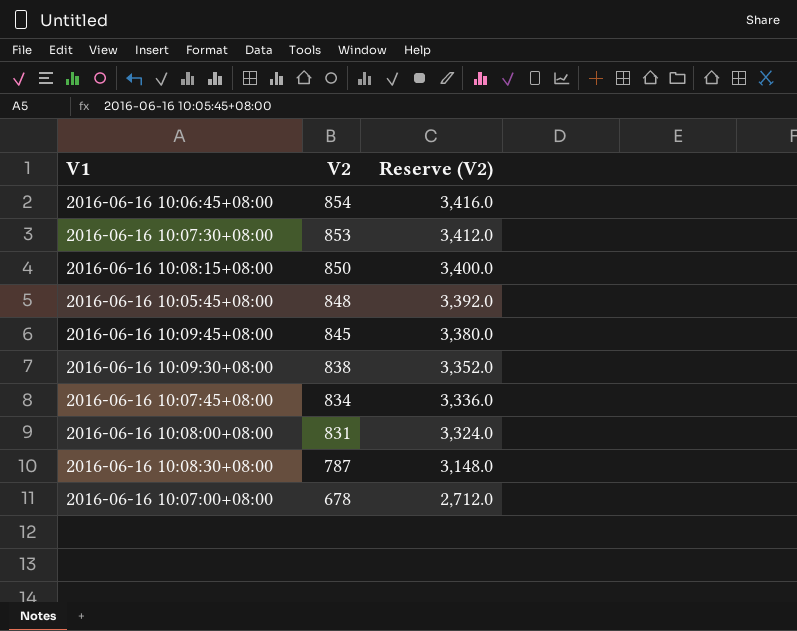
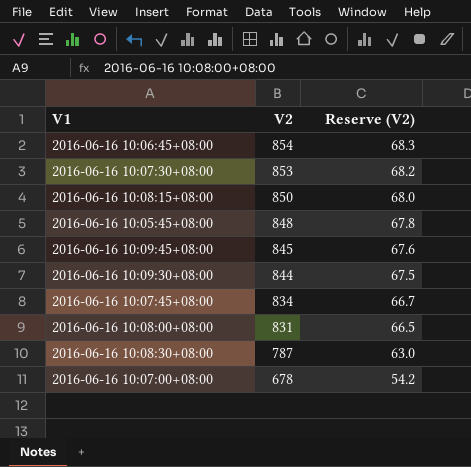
column Reserve (V2) | formula: [V2] * 4 -> [V2] * 0.08
2016-06-16 10:09:30+08:00 | V2: 838 -> 844

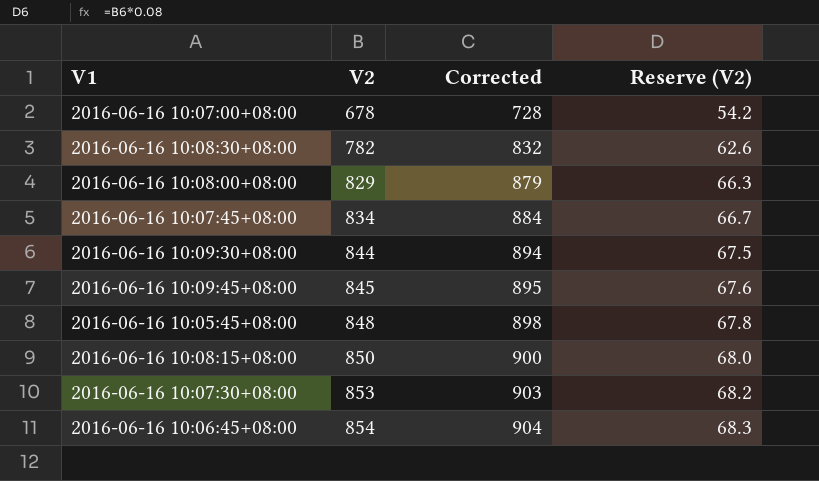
row order: V2 descending -> V2 ascending
column Corrected | formula: none -> [V2] + 50
2016-06-16 10:08:30+08:00 | V2: 787 -> 782
2016-06-16 10:08:30+08:00 | Reserve (V2): 63.0 -> 62.6
2016-06-16 10:08:00+08:00 | V2: 831 -> 829
2016-06-16 10:08:00+08:00 | Reserve (V2): 66.5 -> 66.3

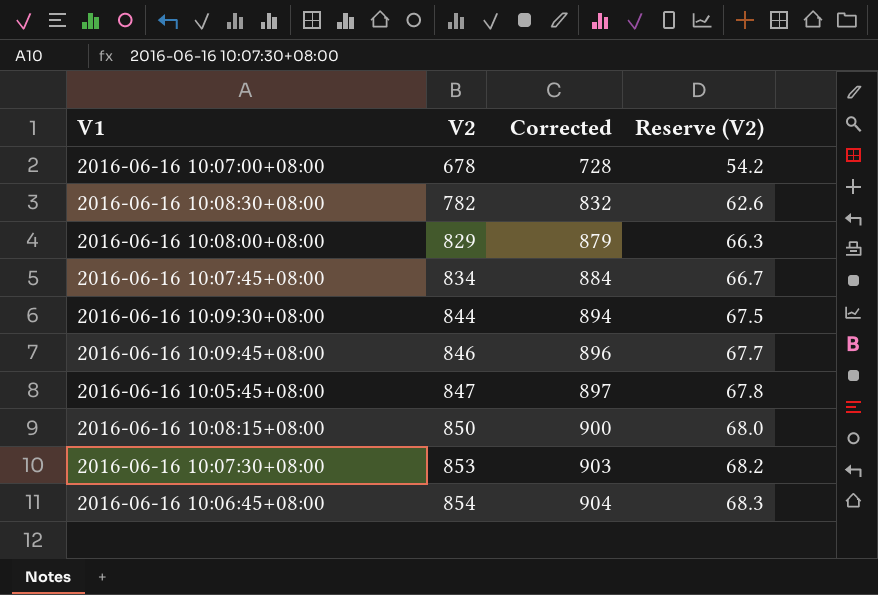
2016-06-16 10:09:45+08:00 | V2: 845 -> 846
2016-06-16 10:09:45+08:00 | Corrected: 895 -> 896
2016-06-16 10:09:45+08:00 | Reserve (V2): 67.6 -> 67.7
2016-06-16 10:05:45+08:00 | V2: 848 -> 847
2016-06-16 10:05:45+08:00 | Corrected: 898 -> 897

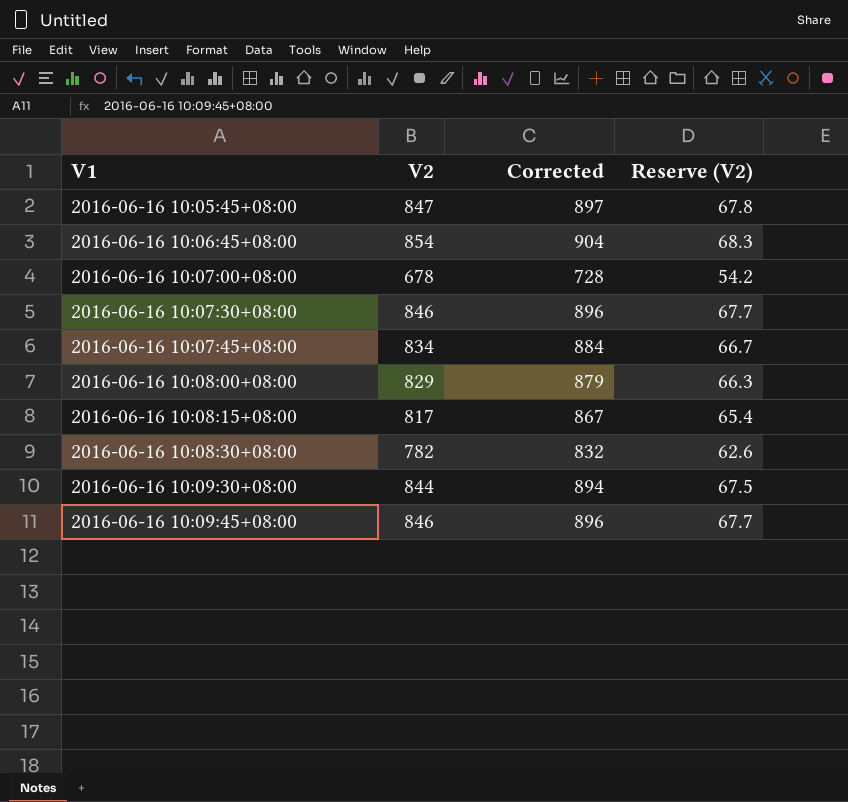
row order: V2 ascending -> V1 ascending
2016-06-16 10:07:30+08:00 | V2: 853 -> 846
2016-06-16 10:07:30+08:00 | Corrected: 903 -> 896
2016-06-16 10:07:30+08:00 | Reserve (V2): 68.2 -> 67.7
2016-06-16 10:08:15+08:00 | V2: 850 -> 817
2016-06-16 10:08:15+08:00 | Corrected: 900 -> 867
2016-06-16 10:08:15+08:00 | Reserve (V2): 68.0 -> 65.4

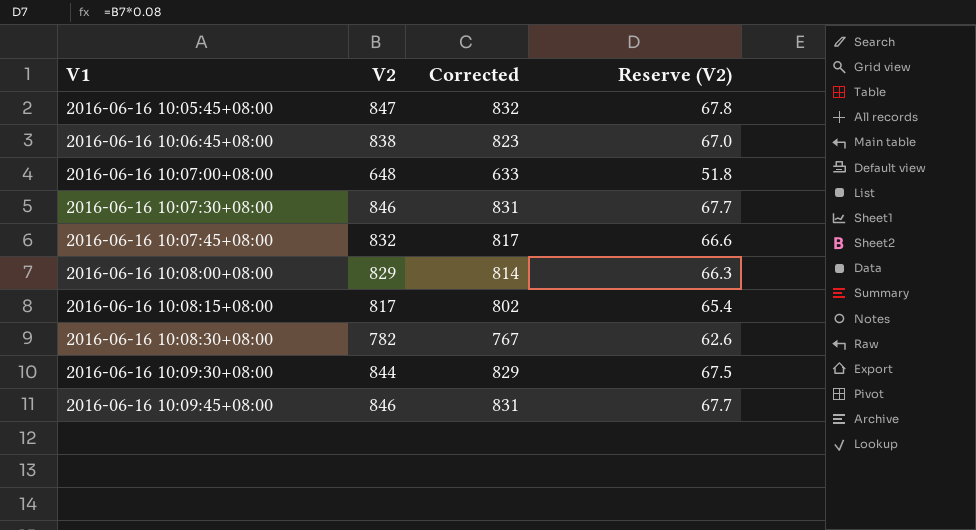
column Corrected | formula: [V2] + 50 -> [V2] - 15
2016-06-16 10:06:45+08:00 | V2: 854 -> 838
2016-06-16 10:06:45+08:00 | Reserve (V2): 68.3 -> 67.0
2016-06-16 10:07:00+08:00 | V2: 678 -> 648
2016-06-16 10:07:00+08:00 | Reserve (V2): 54.2 -> 51.8
2016-06-16 10:07:45+08:00 | V2: 834 -> 832
2016-06-16 10:07:45+08:00 | Reserve (V2): 66.7 -> 66.6

